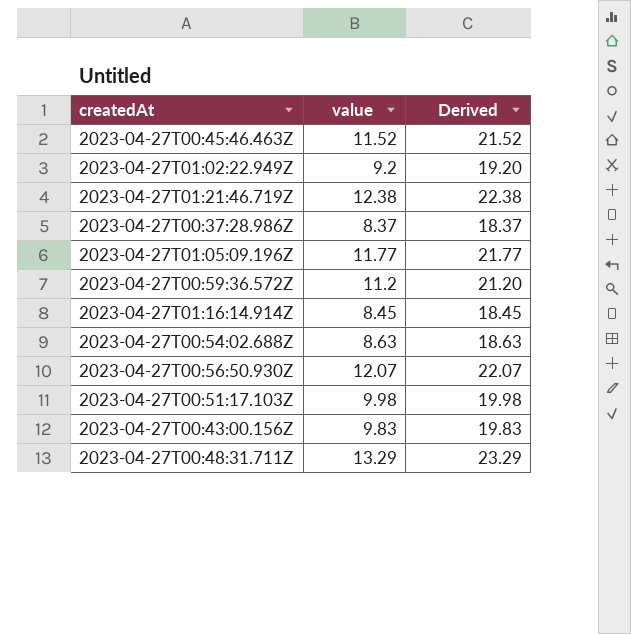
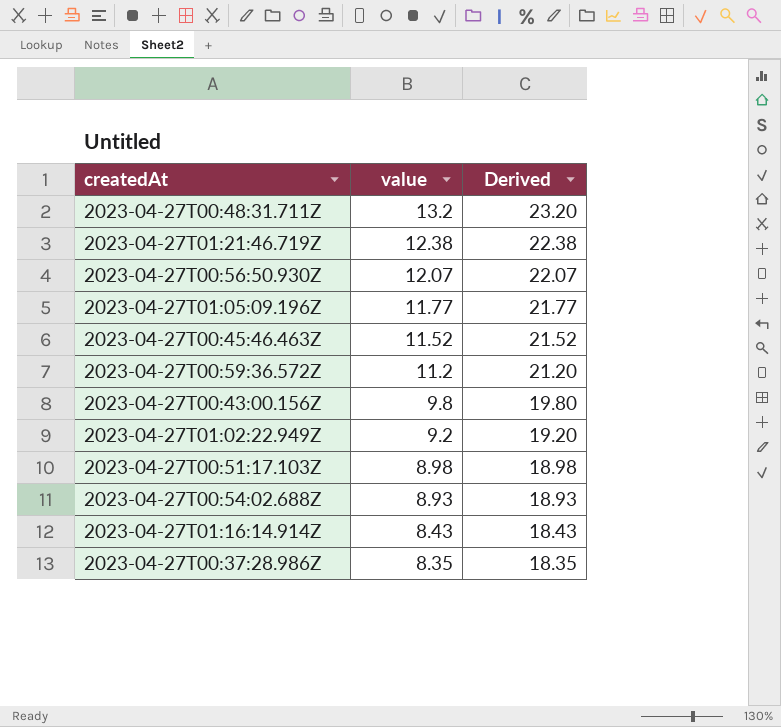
row order: none -> value descending
2023-04-27T00:48:31.711Z | value: 13.29 -> 13.2
2023-04-27T00:48:31.711Z | Derived: 23.29 -> 23.20
2023-04-27T00:43:00.156Z | value: 9.83 -> 9.8
2023-04-27T00:43:00.156Z | Derived: 19.83 -> 19.80
2023-04-27T00:51:17.103Z | value: 9.98 -> 8.98
2023-04-27T00:51:17.103Z | Derived: 19.98 -> 18.98
2023-04-27T00:54:02.688Z | value: 8.63 -> 8.93
2023-04-27T00:54:02.688Z | Derived: 18.63 -> 18.93
2023-04-27T01:16:14.914Z | value: 8.45 -> 8.43
2023-04-27T01:16:14.914Z | Derived: 18.45 -> 18.43
2023-04-27T00:37:28.986Z | value: 8.37 -> 8.35
2023-04-27T00:37:28.986Z | Derived: 18.37 -> 18.35

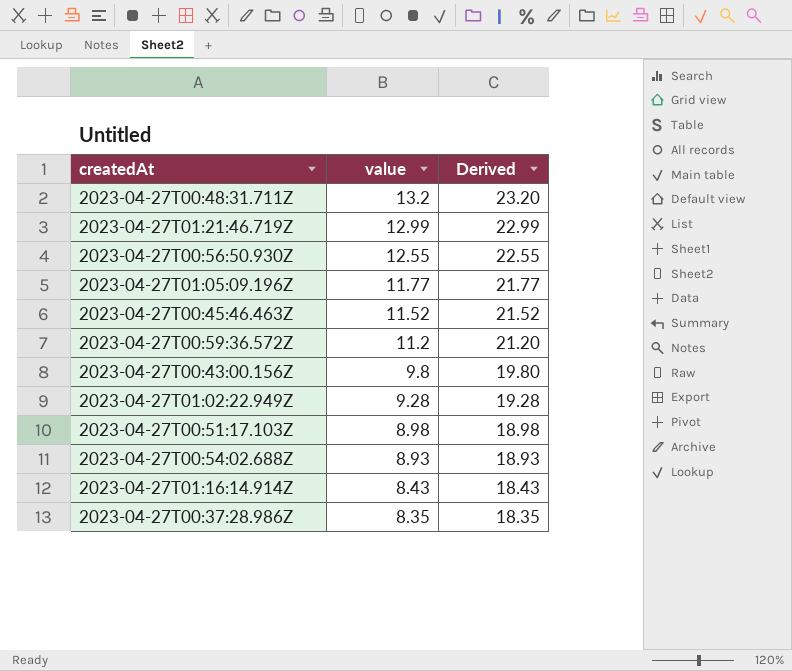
2023-04-27T01:21:46.719Z | value: 12.38 -> 12.99
2023-04-27T01:21:46.719Z | Derived: 22.38 -> 22.99
2023-04-27T00:56:50.930Z | value: 12.07 -> 12.55
2023-04-27T00:56:50.930Z | Derived: 22.07 -> 22.55
2023-04-27T01:02:22.949Z | value: 9.2 -> 9.28
2023-04-27T01:02:22.949Z | Derived: 19.20 -> 19.28

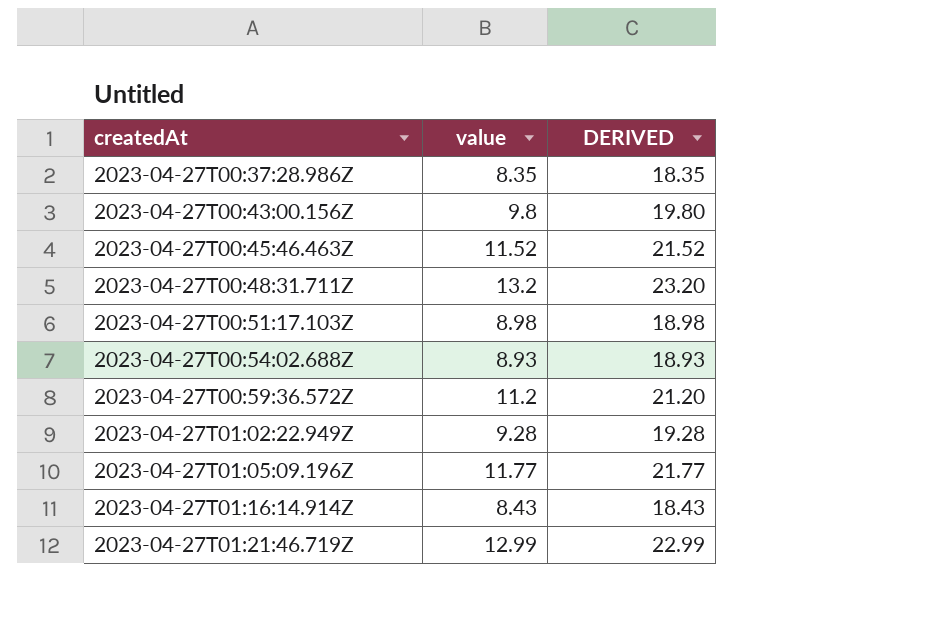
row order: value descending -> createdAt ascending
column name: Derived -> DERIVED
row 2023-04-27T00:56:50.930Z: 12.55 | 22.55 -> none

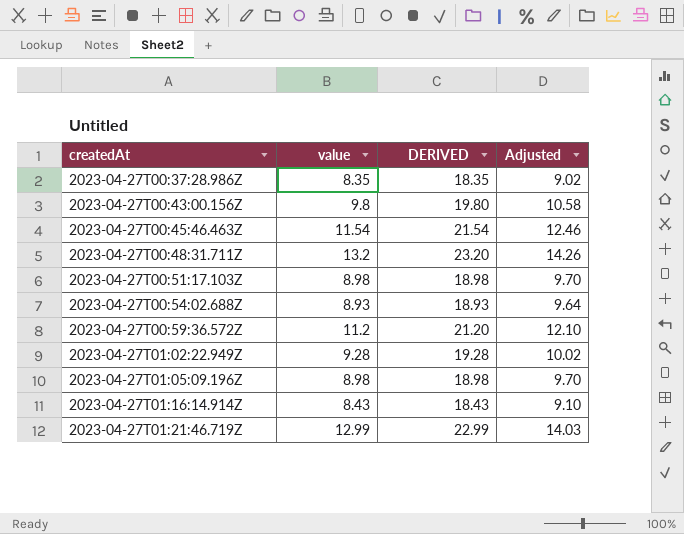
column Adjusted | formula: none -> [value] * 1.08
2023-04-27T00:45:46.463Z | value: 11.52 -> 11.54
2023-04-27T00:45:46.463Z | DERIVED: 21.52 -> 21.54
2023-04-27T01:05:09.196Z | value: 11.77 -> 8.98
2023-04-27T01:05:09.196Z | DERIVED: 21.77 -> 18.98

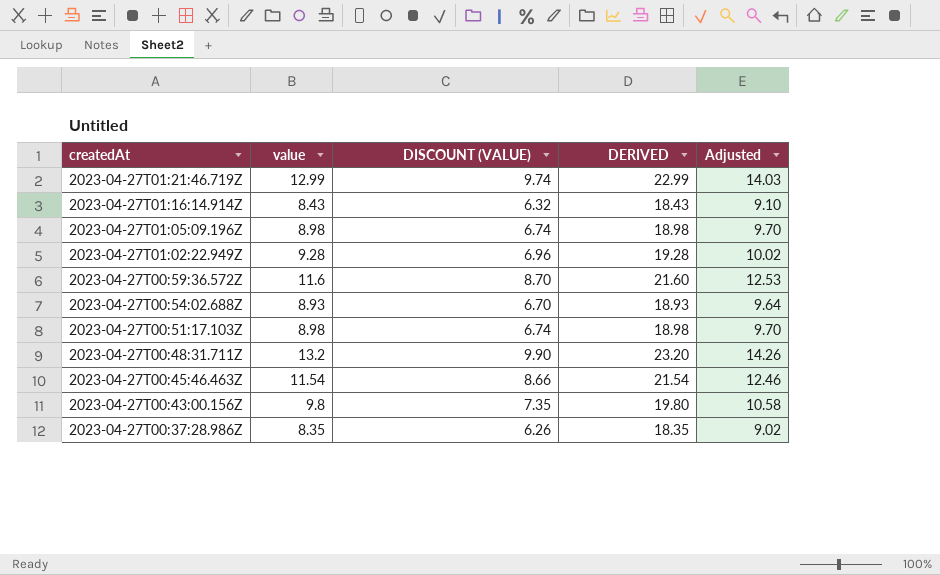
row order: createdAt ascending -> createdAt descending
column DISCOUNT (VALUE) | formula: none -> [value] * 0.75
2023-04-27T00:59:36.572Z | value: 11.2 -> 11.6
2023-04-27T00:59:36.572Z | DERIVED: 21.20 -> 21.60
2023-04-27T00:59:36.572Z | Adjusted: 12.10 -> 12.53

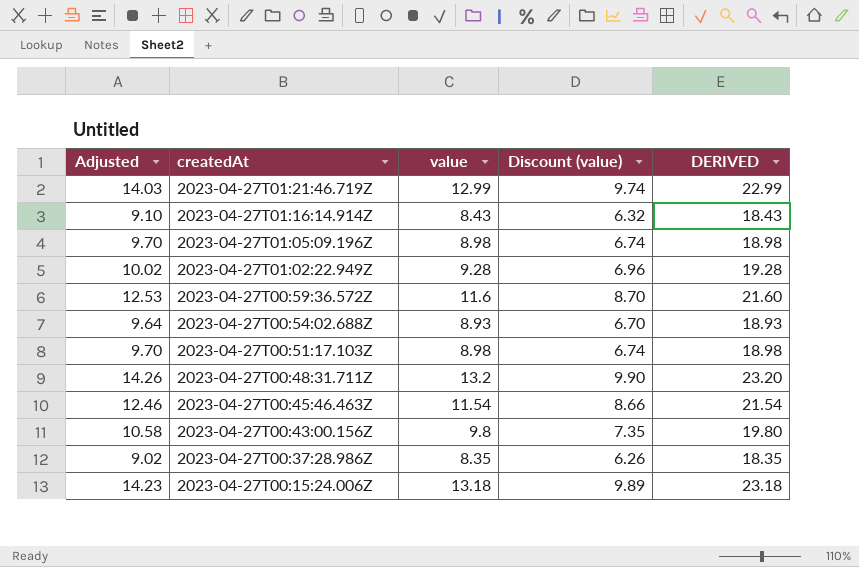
column Adjusted | position: 5 -> 1
column name: DISCOUNT (VALUE) -> Discount (value)
row 2023-04-27T00:15:24.006Z: none -> 14.23 | 13.18 | 9.89 | 23.18

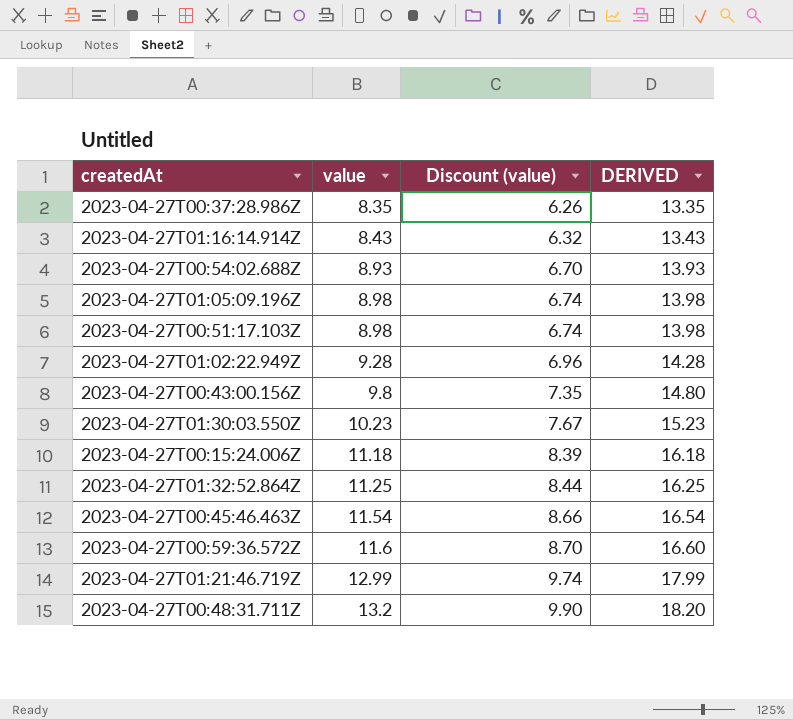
row order: createdAt descending -> value ascending
column Adjusted | formula: [value] * 1.08 -> none
column DERIVED | formula: [value] + 10 -> [value] + 5
row 2023-04-27T01:30:03.550Z: none -> 10.23 | 7.67 | 15.23
2023-04-27T00:15:24.006Z | value: 13.18 -> 11.18
2023-04-27T00:15:24.006Z | Discount (value): 9.89 -> 8.39
row 2023-04-27T01:32:52.864Z: none -> 11.25 | 8.44 | 16.25

